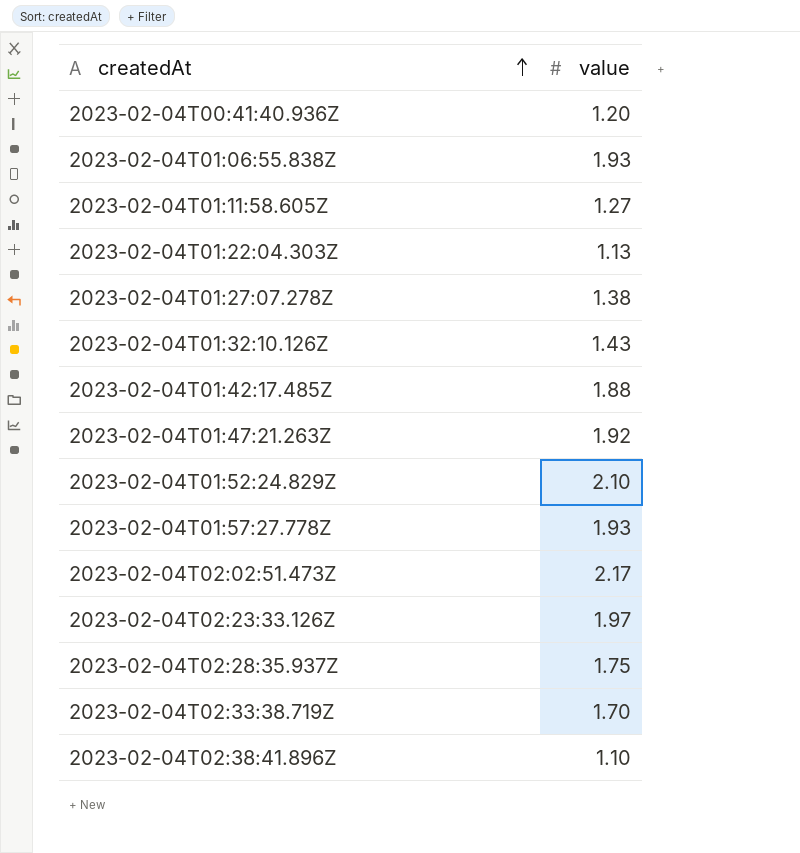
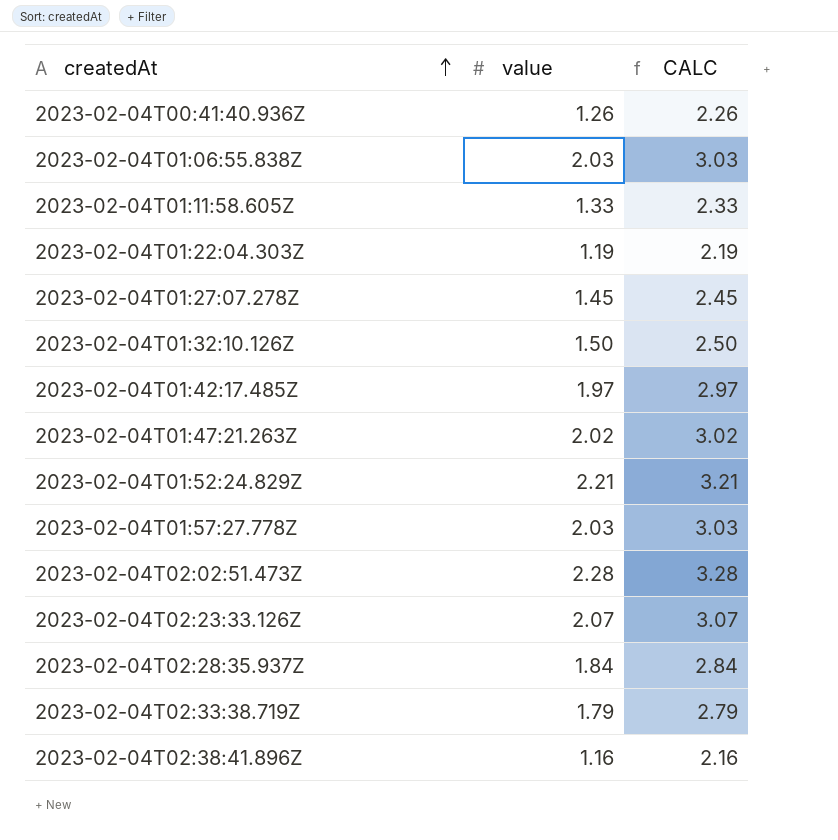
column CALC | formula: none -> [value] + 1
2023-02-04T00:41:40.936Z | value: 1.20 -> 1.26
2023-02-04T01:06:55.838Z | value: 1.93 -> 2.03
2023-02-04T01:11:58.605Z | value: 1.27 -> 1.33
2023-02-04T01:22:04.303Z | value: 1.13 -> 1.19
2023-02-04T01:27:07.278Z | value: 1.38 -> 1.45
2023-02-04T01:32:10.126Z | value: 1.43 -> 1.50
2023-02-04T01:42:17.485Z | value: 1.88 -> 1.97
2023-02-04T01:47:21.263Z | value: 1.92 -> 2.02
2023-02-04T01:52:24.829Z | value: 2.10 -> 2.21
2023-02-04T01:57:27.778Z | value: 1.93 -> 2.03
2023-02-04T02:02:51.473Z | value: 2.17 -> 2.28
2023-02-04T02:23:33.126Z | value: 1.97 -> 2.07
2023-02-04T02:28:35.937Z | value: 1.75 -> 1.84
2023-02-04T02:33:38.719Z | value: 1.70 -> 1.79
2023-02-04T02:38:41.896Z | value: 1.10 -> 1.16

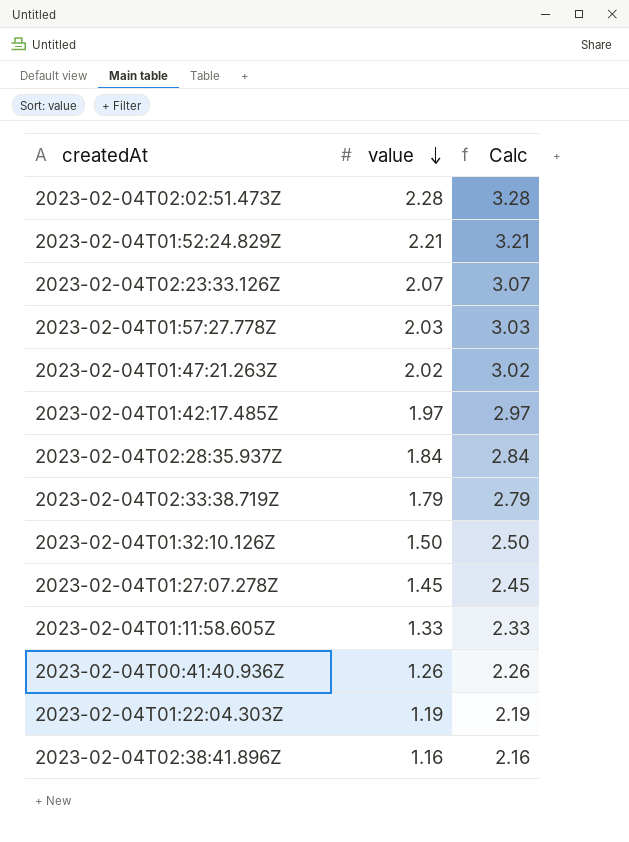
row order: createdAt ascending -> value descending
column name: CALC -> Calc
row 2023-02-04T01:06:55.838Z: 2.03 | 3.03 -> none

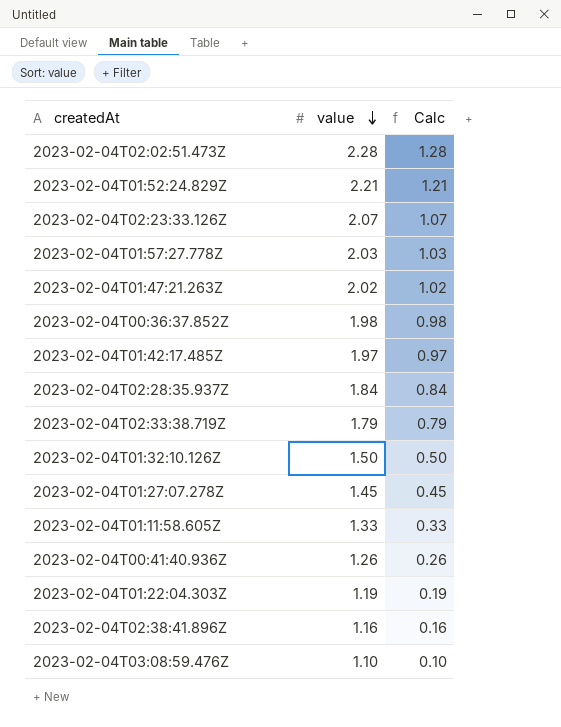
column Calc | formula: [value] + 1 -> [value] - 1
row 2023-02-04T00:36:37.852Z: none -> 1.98 | 0.98
row 2023-02-04T03:08:59.476Z: none -> 1.10 | 0.10

